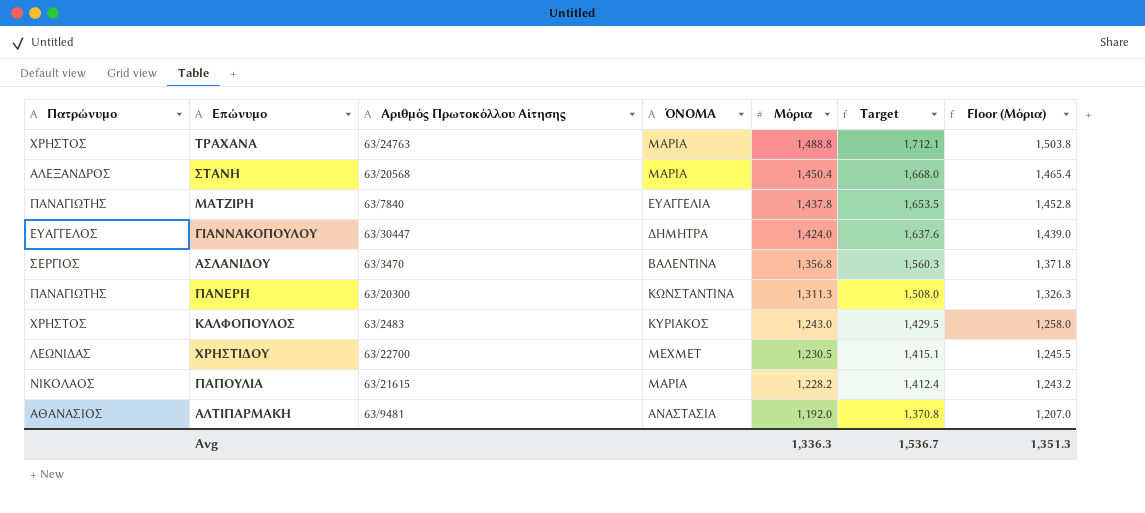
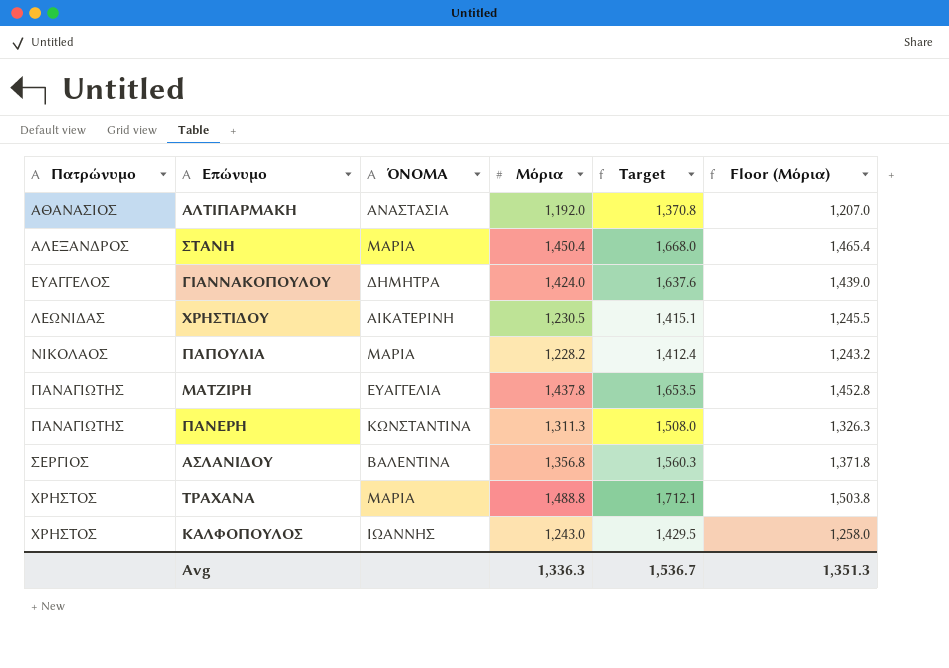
row order: Μόρια descending -> Πατρώνυμο ascending
column Αριθμός Πρωτοκόλλου Αίτησης | position: 3 -> none
ΧΡΗΣΤΙΔΟΥ | ΌΝΟΜΑ: ΜΕΧΜΕΤ -> ΑΙΚΑΤΕΡΙΝΗ
ΚΑΛΦΟΠΟΥΛΟΣ | ΌΝΟΜΑ: ΚΥΡΙΑΚΟΣ -> ΙΩΑΝΝΗΣ

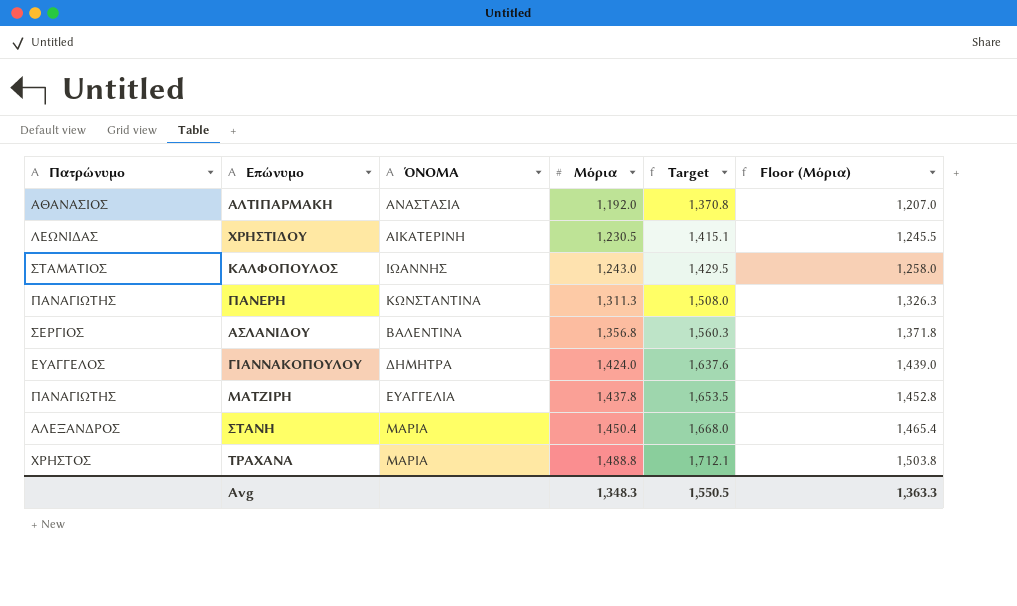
row order: Πατρώνυμο ascending -> Μόρια ascending
row ΠΑΠΟΥΛΙΑ: ΝΙΚΟΛΑΟΣ | ΜΑΡΙΑ | 1,228.2 | 1,412.4 | 1,243.2 -> none
ΚΑΛΦΟΠΟΥΛΟΣ | Πατρώνυμο: ΧΡΗΣΤΟΣ -> ΣΤΑΜΑΤΙΟΣ
Avg | Μόρια: 1,336.3 -> 1,348.3
Avg | Target: 1,536.7 -> 1,550.5
Avg | Floor (Μόρια): 1,351.3 -> 1,363.3

